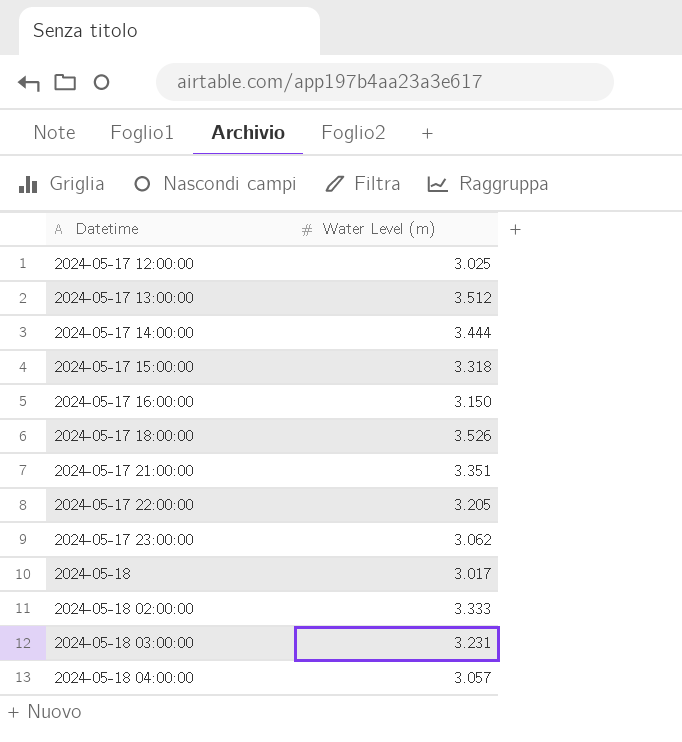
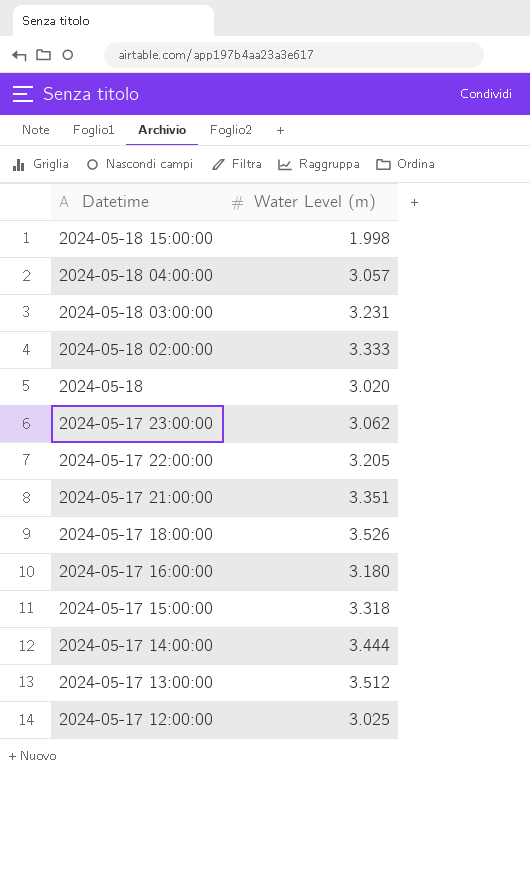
row order: Datetime ascending -> Datetime descending
row 2024-05-18 15:00:00: none -> 1.998
2024-05-18 | Water Level (m): 3.017 -> 3.020
2024-05-17 16:00:00 | Water Level (m): 3.150 -> 3.180

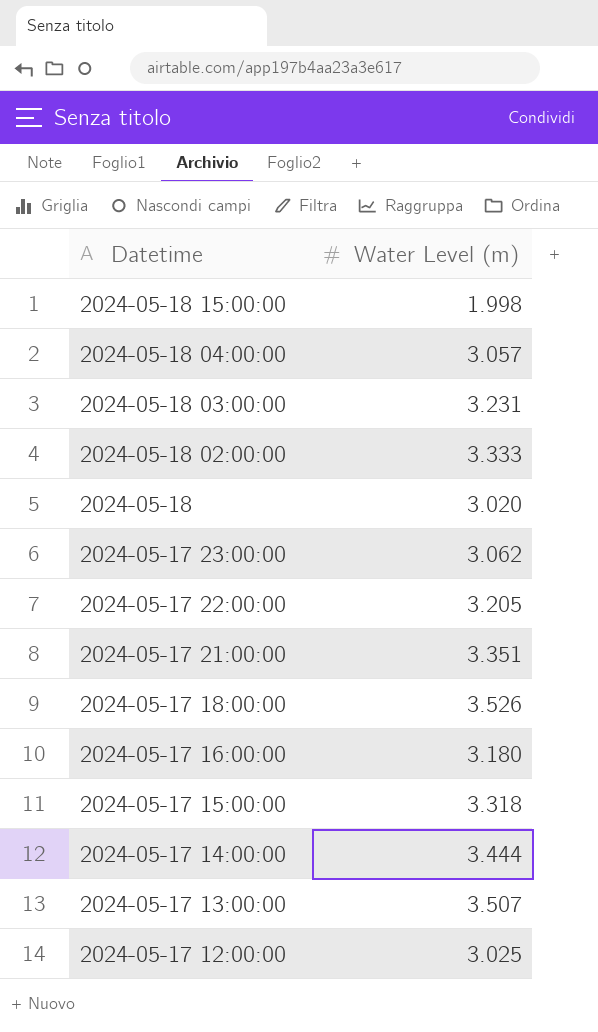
2024-05-17 13:00:00 | Water Level (m): 3.512 -> 3.507

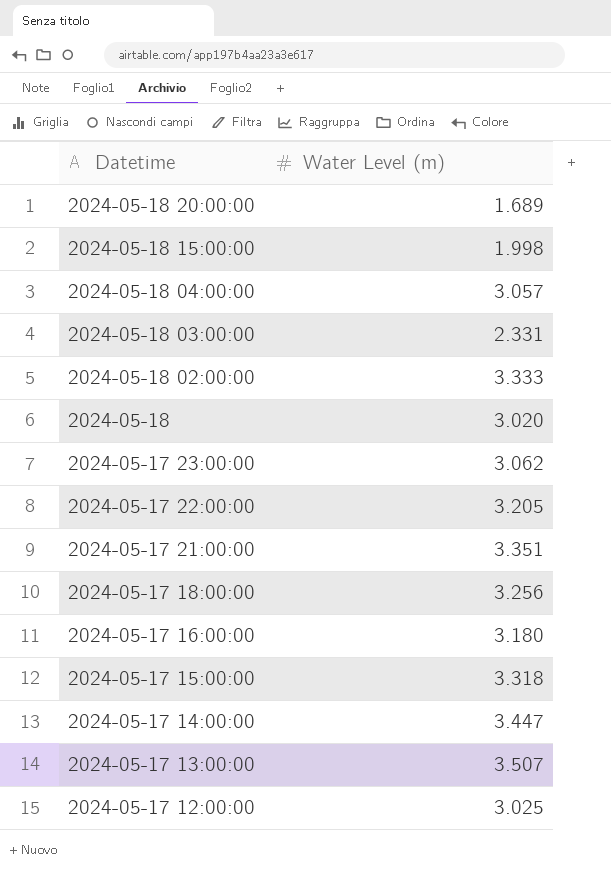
row 2024-05-18 20:00:00: none -> 1.689
2024-05-18 03:00:00 | Water Level (m): 3.231 -> 2.331
2024-05-17 18:00:00 | Water Level (m): 3.526 -> 3.256
2024-05-17 14:00:00 | Water Level (m): 3.444 -> 3.447

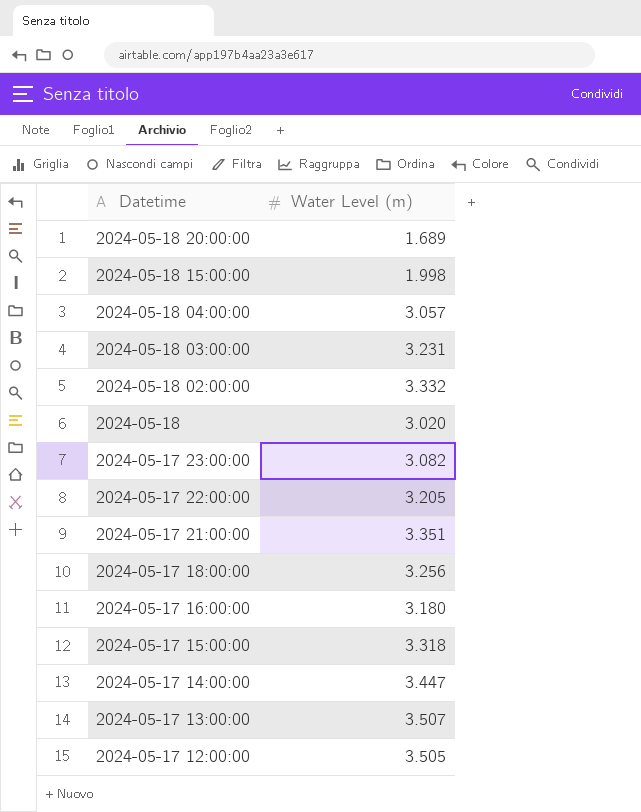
2024-05-18 03:00:00 | Water Level (m): 2.331 -> 3.231
2024-05-18 02:00:00 | Water Level (m): 3.333 -> 3.332
2024-05-17 23:00:00 | Water Level (m): 3.062 -> 3.082
2024-05-17 12:00:00 | Water Level (m): 3.025 -> 3.505

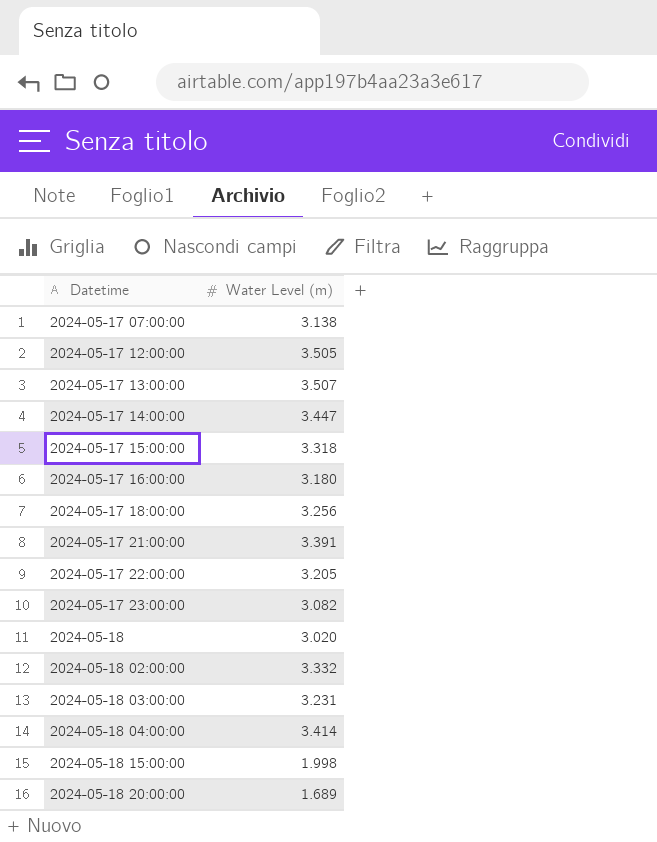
row order: Datetime descending -> Datetime ascending
row 2024-05-17 07:00:00: none -> 3.138
2024-05-17 21:00:00 | Water Level (m): 3.351 -> 3.391
2024-05-18 04:00:00 | Water Level (m): 3.057 -> 3.414

